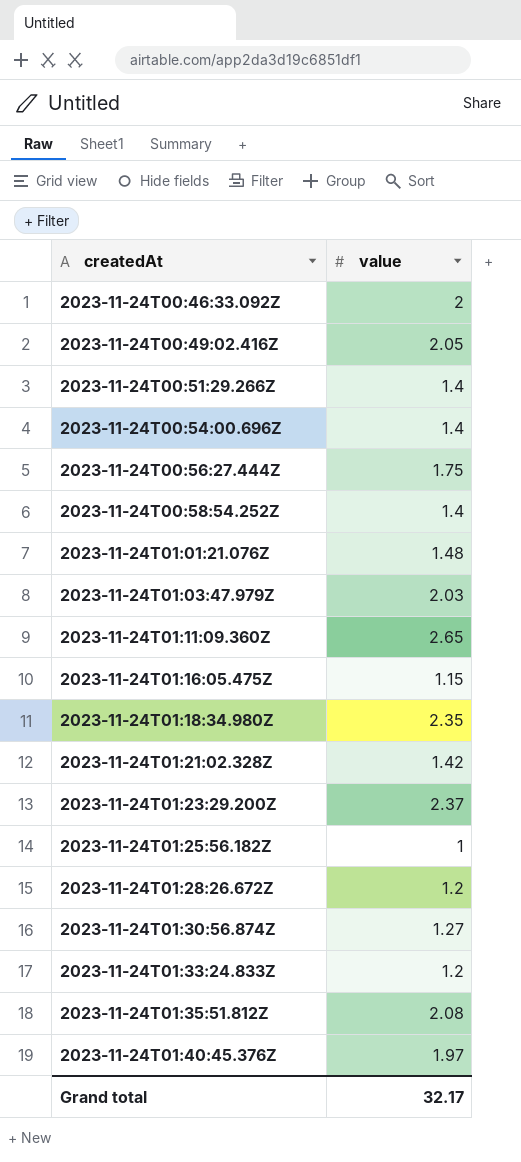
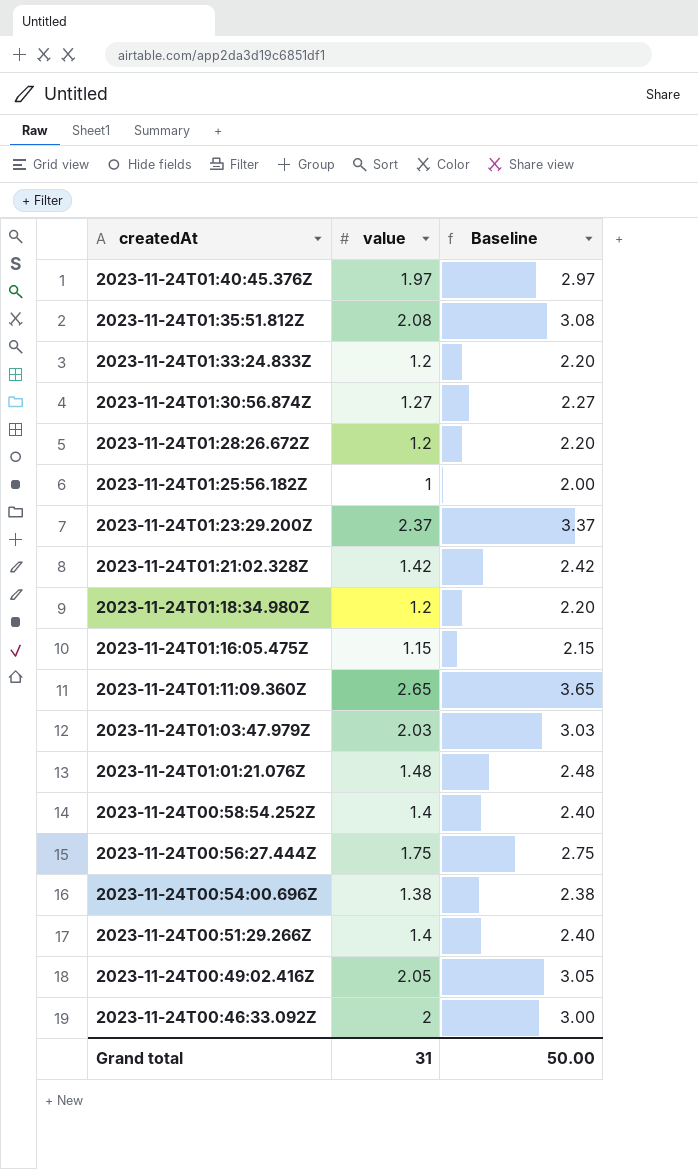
row order: createdAt ascending -> createdAt descending
column Baseline | formula: none -> [value] + 1
2023-11-24T01:18:34.980Z | value: 2.35 -> 1.2
2023-11-24T00:54:00.696Z | value: 1.4 -> 1.38
Grand total | value: 32.17 -> 31

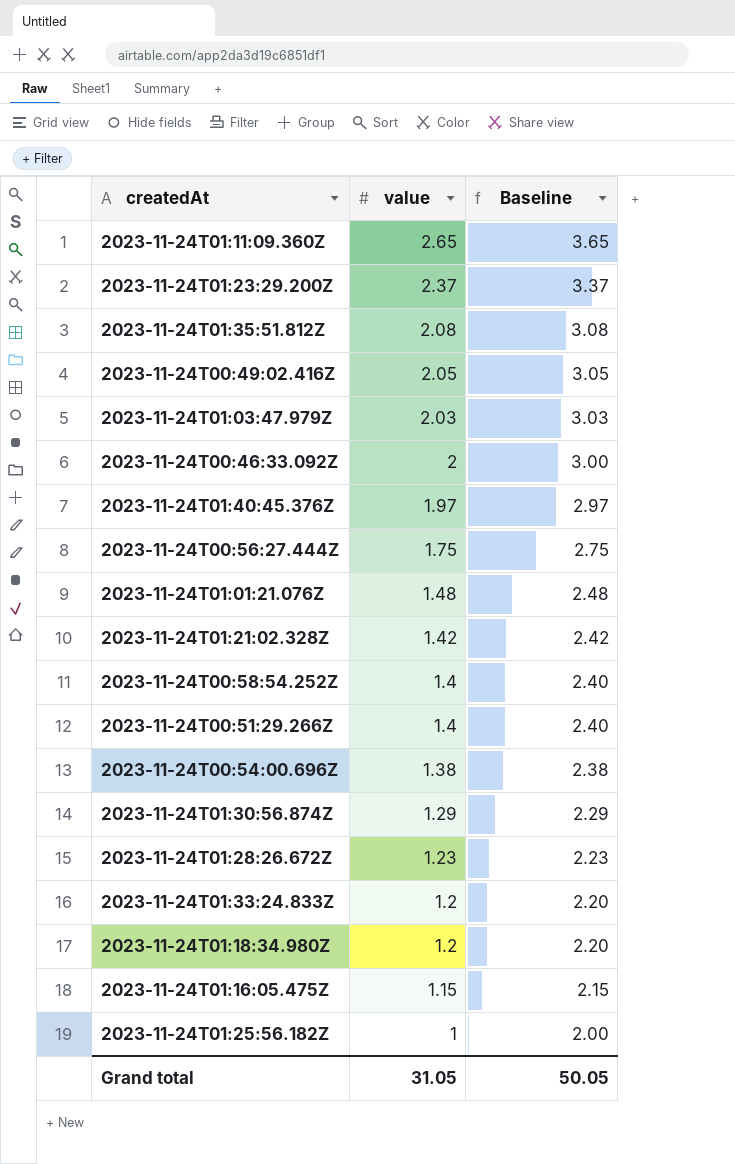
row order: createdAt descending -> value descending
2023-11-24T01:30:56.874Z | value: 1.27 -> 1.29
2023-11-24T01:30:56.874Z | Baseline: 2.27 -> 2.29
2023-11-24T01:28:26.672Z | value: 1.2 -> 1.23
2023-11-24T01:28:26.672Z | Baseline: 2.20 -> 2.23
Grand total | value: 31 -> 31.05
Grand total | Baseline: 50.00 -> 50.05

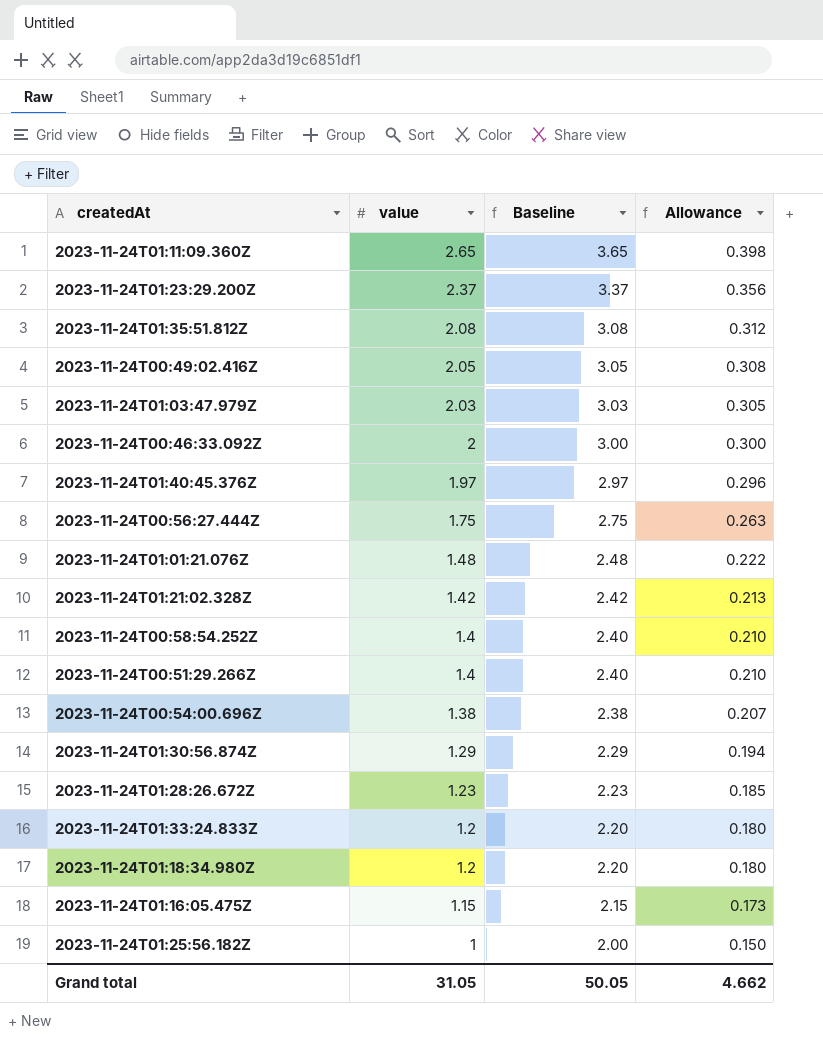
column Allowance | formula: none -> [value] * 0.15

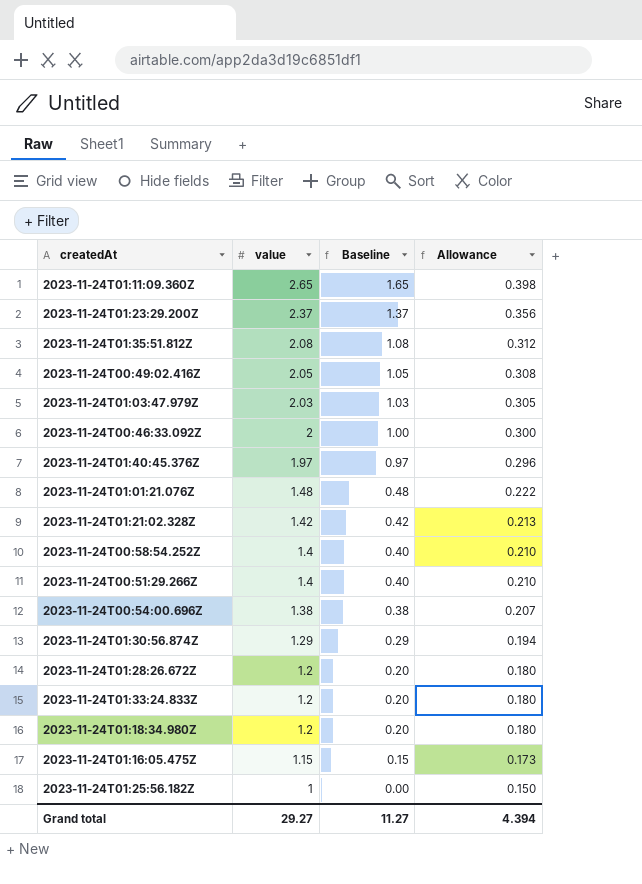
column Baseline | formula: [value] + 1 -> [value] - 1
row 2023-11-24T00:56:27.444Z: 1.75 | 2.75 | 0.263 -> none
2023-11-24T01:28:26.672Z | value: 1.23 -> 1.2
2023-11-24T01:28:26.672Z | Allowance: 0.185 -> 0.180
Grand total | value: 31.05 -> 29.27
Grand total | Baseline: 50.05 -> 11.27
Grand total | Allowance: 4.662 -> 4.394

